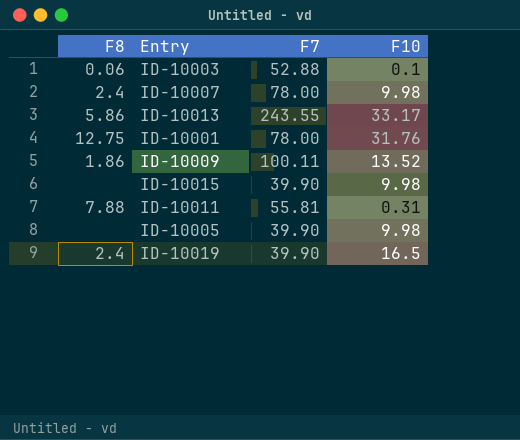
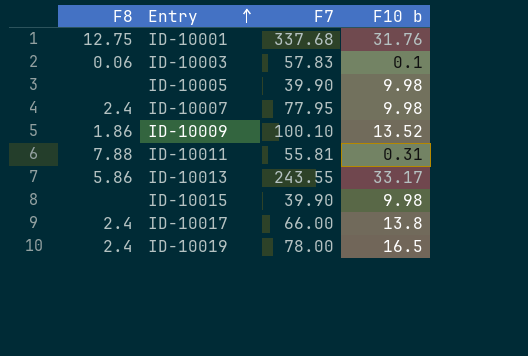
row order: none -> Entry ascending
column name: F10 -> F10 b
ID-10001 | F7: 78.00 -> 337.68
ID-10003 | F7: 52.88 -> 57.83
ID-10007 | F7: 78.00 -> 77.95
ID-10009 | F7: 100.11 -> 100.10
row ID-10017: none -> 2.4 | 66.00 | 13.8
ID-10019 | F7: 39.90 -> 78.00

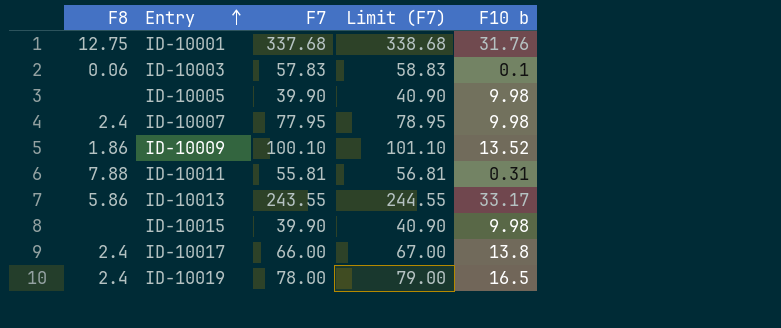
column Limit (F7) | formula: none -> [F7] + 1

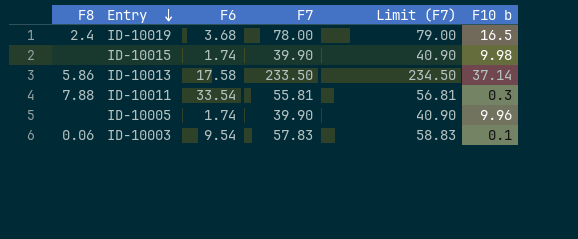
row order: Entry ascending -> Entry descending
column F6 | position: none -> 3
row ID-10001: 12.75 | 337.68 | 338.68 | 31.76 -> none
row ID-10007: 2.4 | 77.95 | 78.95 | 9.98 -> none
row ID-10009: 1.86 | 100.10 | 101.10 | 13.52 -> none
row ID-10017: 2.4 | 66.00 | 67.00 | 13.8 -> none
ID-10013 | F7: 243.55 -> 233.50
ID-10013 | Limit (F7): 244.55 -> 234.50
ID-10013 | F10 b: 33.17 -> 37.14
ID-10011 | F10 b: 0.31 -> 0.3
ID-10005 | F10 b: 9.98 -> 9.96

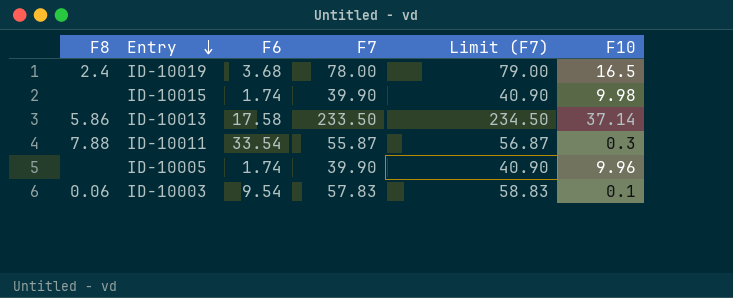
column name: F10 b -> F10
ID-10011 | F7: 55.81 -> 55.87
ID-10011 | Limit (F7): 56.81 -> 56.87

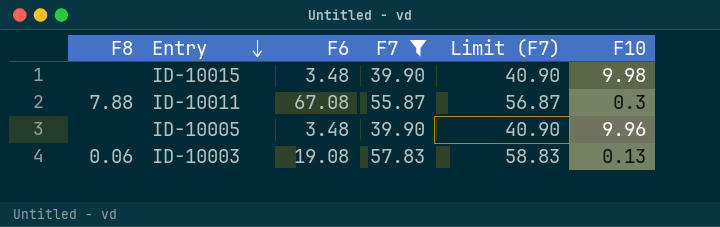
filter: none -> F7 <= 57.83
ID-10015 | F6: 1.74 -> 3.48
ID-10011 | F6: 33.54 -> 67.08
ID-10005 | F6: 1.74 -> 3.48
ID-10003 | F6: 9.54 -> 19.08
ID-10003 | F10: 0.1 -> 0.13

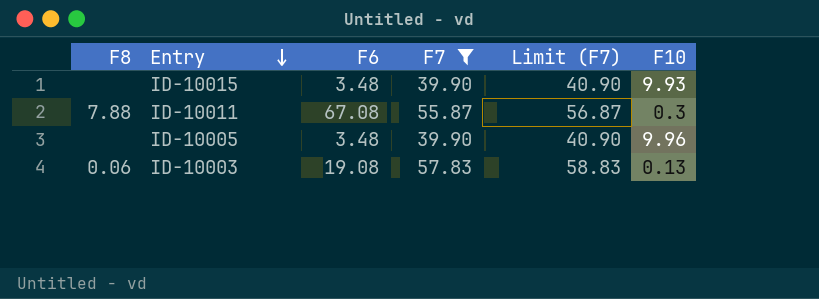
ID-10015 | F10: 9.98 -> 9.93

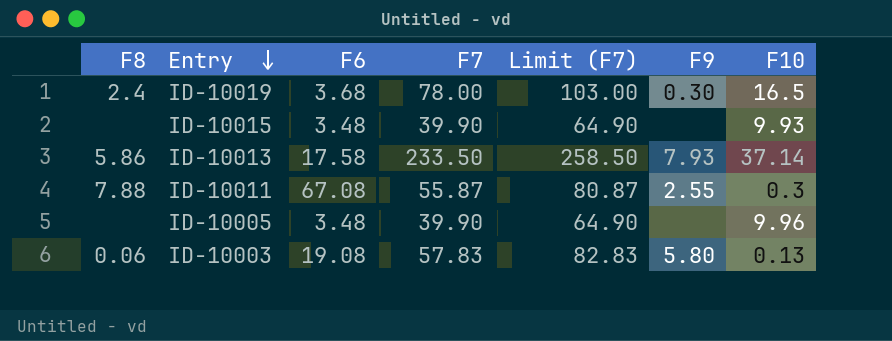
filter: F7 <= 57.83 -> none
column Limit (F7) | formula: [F7] + 1 -> [F7] + 25
column F9 | position: none -> 6

